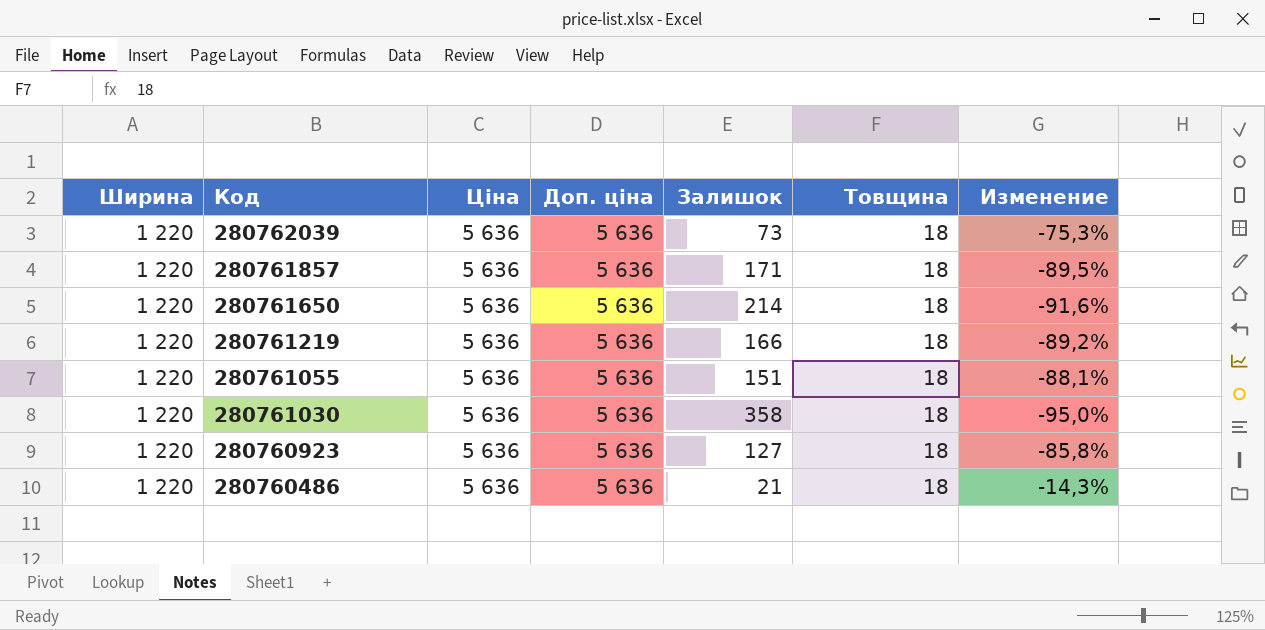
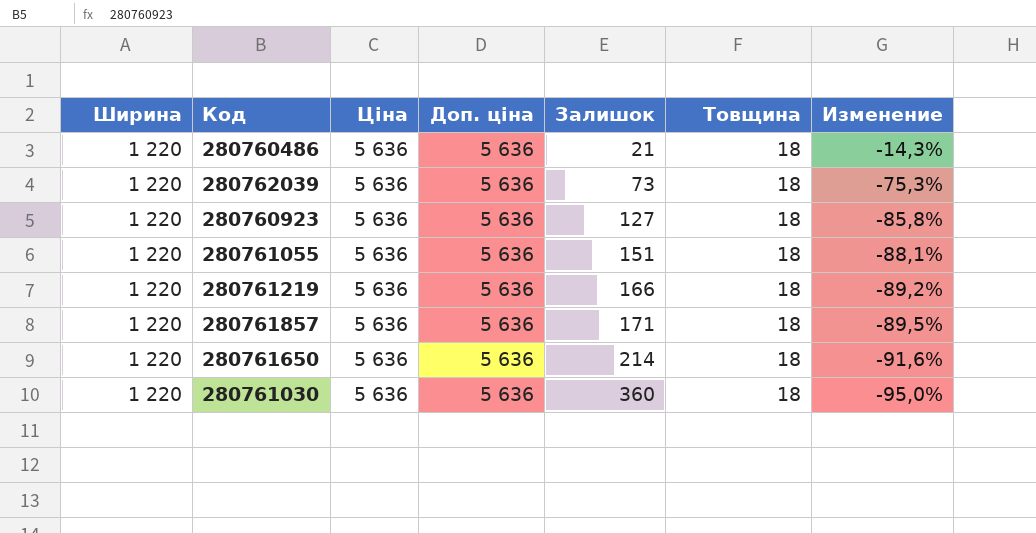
row order: Код descending -> Залишок ascending
280761030 | Залишок: 358 -> 360

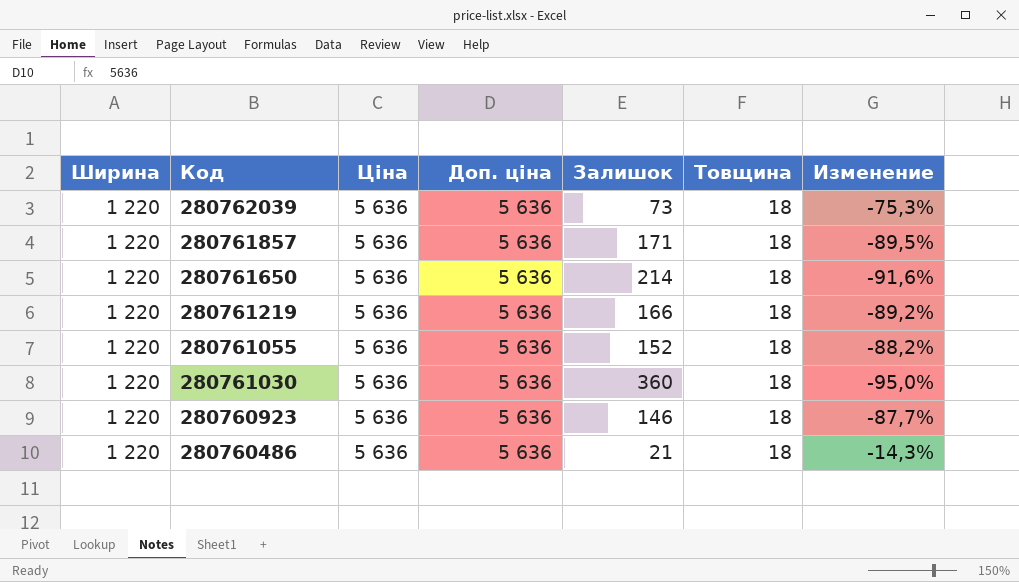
row order: Залишок ascending -> Код descending
280761055 | Залишок: 151 -> 152
280761055 | Изменение: -88,1% -> -88,2%
280760923 | Залишок: 127 -> 146
280760923 | Изменение: -85,8% -> -87,7%

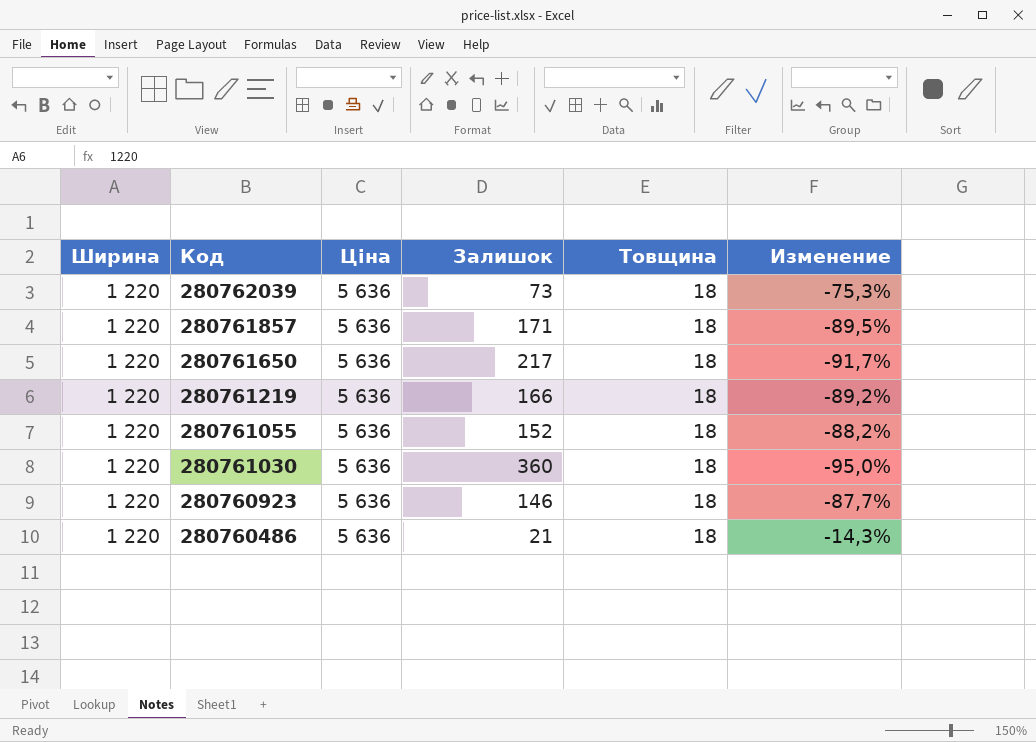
column Доп. ціна | position: 4 -> none
280761650 | Залишок: 214 -> 217
280761650 | Изменение: -91,6% -> -91,7%

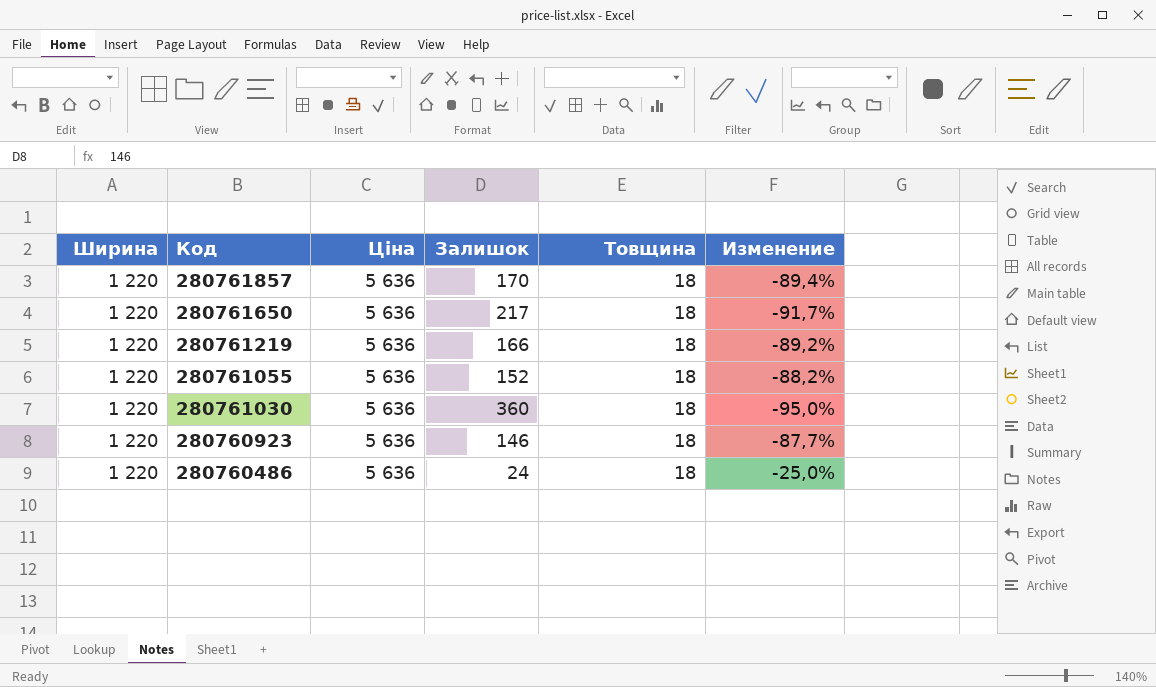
row 280762039: 1 220 | 5 636 | 73 | 18 | -75,3% -> none
280761857 | Залишок: 171 -> 170
280761857 | Изменение: -89,5% -> -89,4%
280760486 | Залишок: 21 -> 24
280760486 | Изменение: -14,3% -> -25,0%

